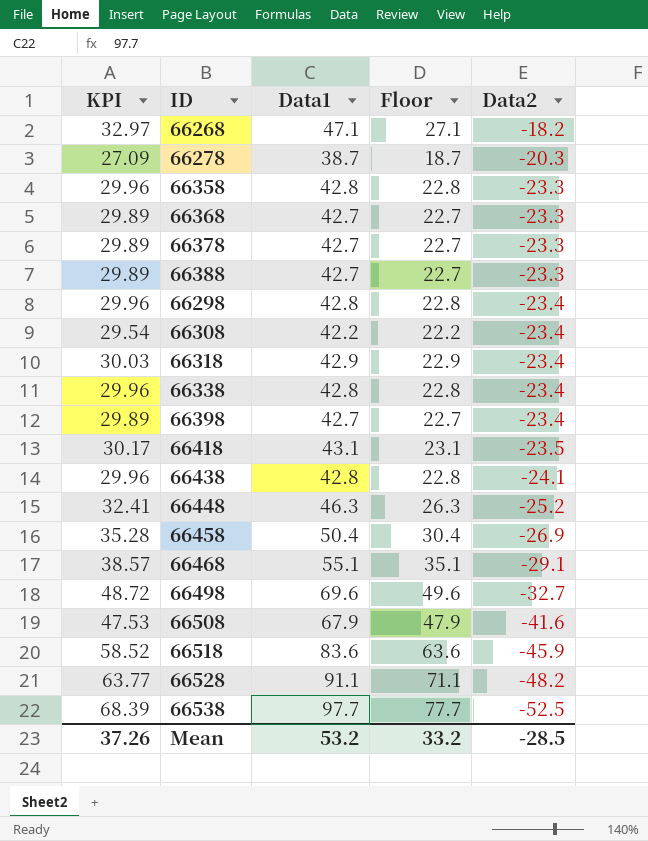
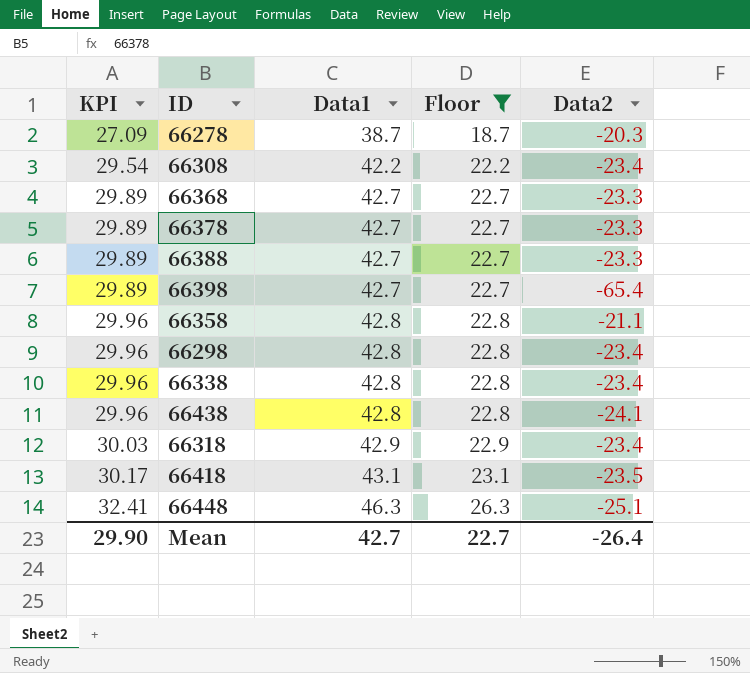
filter: none -> Floor <= 26.3
row order: Data2 descending -> KPI ascending
66398 | Data2: -23.4 -> -65.4
66358 | Data2: -23.3 -> -21.1
66448 | Data2: -25.2 -> -25.1
Mean | KPI: 37.26 -> 29.90
Mean | Data1: 53.2 -> 42.7
Mean | Floor: 33.2 -> 22.7
Mean | Data2: -28.5 -> -26.4

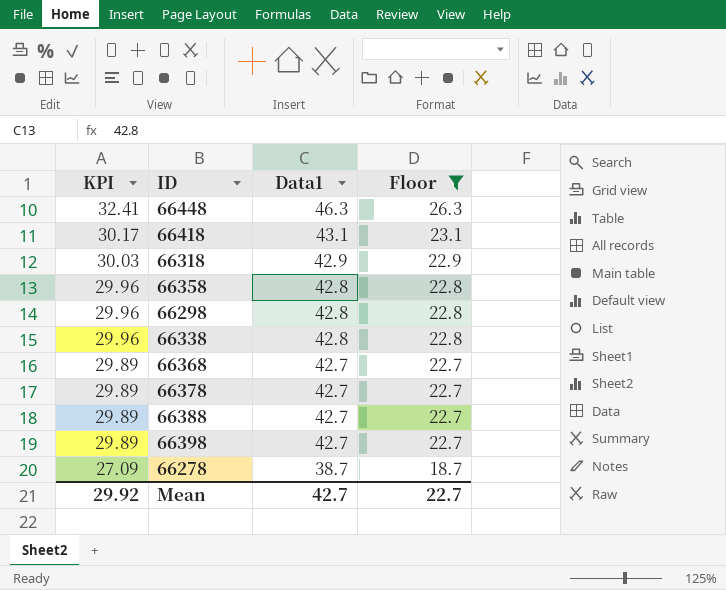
row order: KPI ascending -> KPI descending
column Data2 | position: 5 -> none
row 66308: 29.54 | 42.2 | 22.2 | -23.4 -> none
row 66438: 29.96 | 42.8 | 22.8 | -24.1 -> none
Mean | KPI: 29.90 -> 29.92

